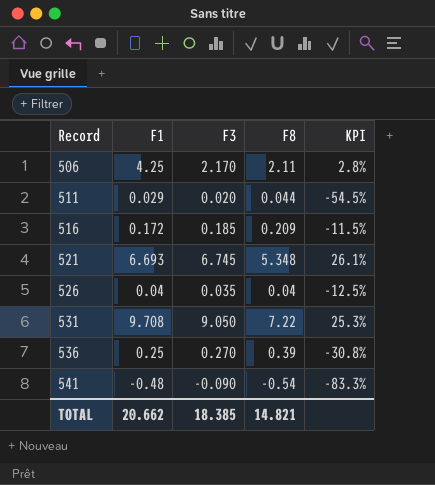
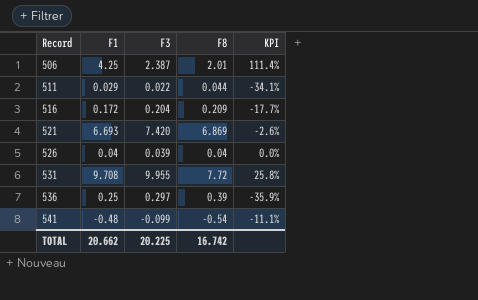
column KPI | formula: ([F3] - [F8]) / [F8] -> ([F1] - [F8]) / [F8]
506 | F3: 2.170 -> 2.387
506 | F8: 2.11 -> 2.01
511 | F3: 0.020 -> 0.022
516 | F3: 0.185 -> 0.204
521 | F3: 6.745 -> 7.420
521 | F8: 5.348 -> 6.869
526 | F3: 0.035 -> 0.039
531 | F3: 9.050 -> 9.955
531 | F8: 7.22 -> 7.72
536 | F3: 0.270 -> 0.297
541 | F3: -0.090 -> -0.099
TOTAL | F3: 18.385 -> 20.225
TOTAL | F8: 14.821 -> 16.742

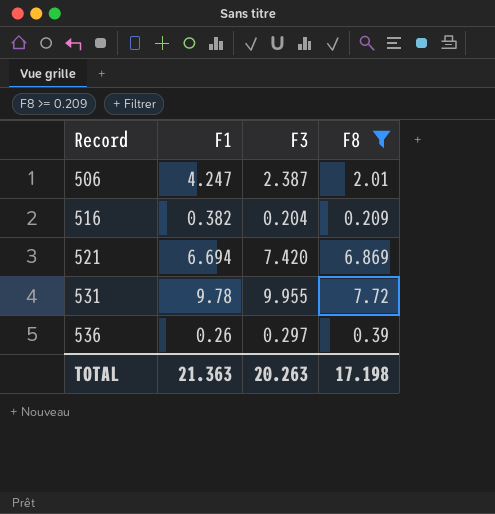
filter: none -> F8 >= 0.209
column KPI | formula: ([F1] - [F8]) / [F8] -> none
506 | F1: 4.25 -> 4.247
516 | F1: 0.172 -> 0.382
521 | F1: 6.693 -> 6.694
531 | F1: 9.708 -> 9.78
536 | F1: 0.25 -> 0.26
TOTAL | F1: 20.662 -> 21.363
TOTAL | F3: 20.225 -> 20.263
TOTAL | F8: 16.742 -> 17.198

